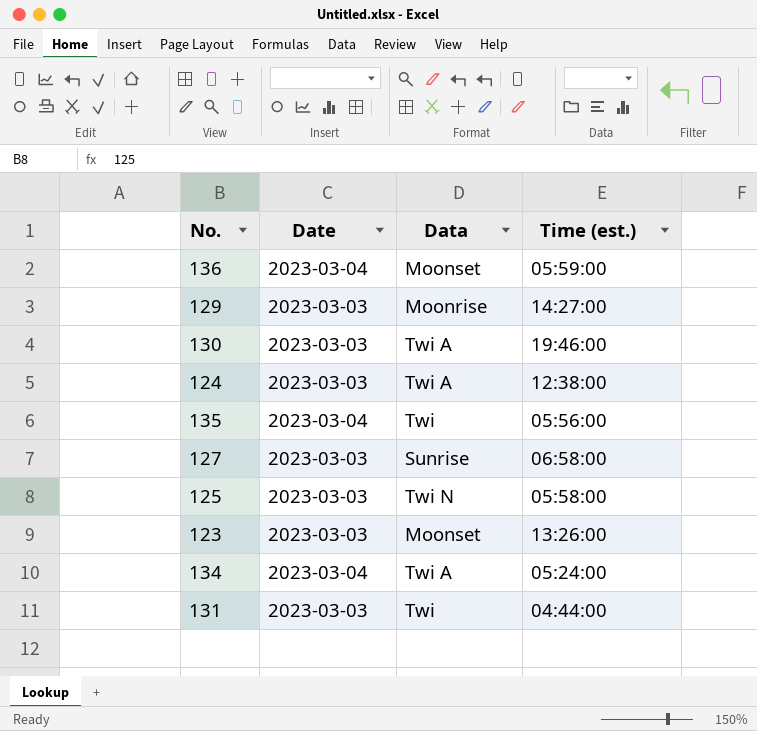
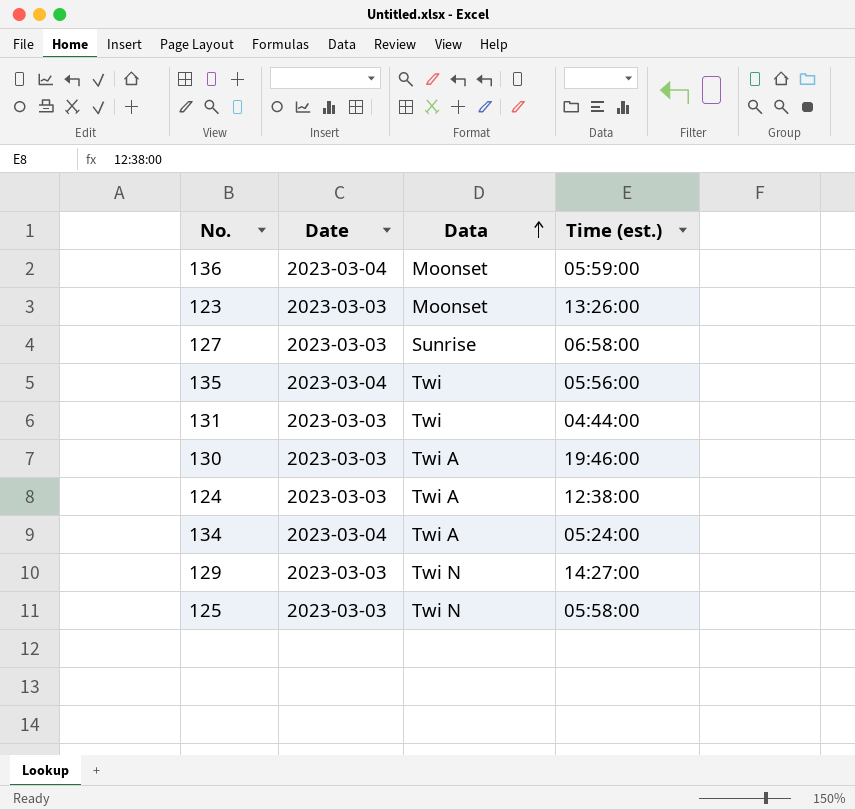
row order: none -> Data ascending
129 | Data: Moonrise -> Twi N

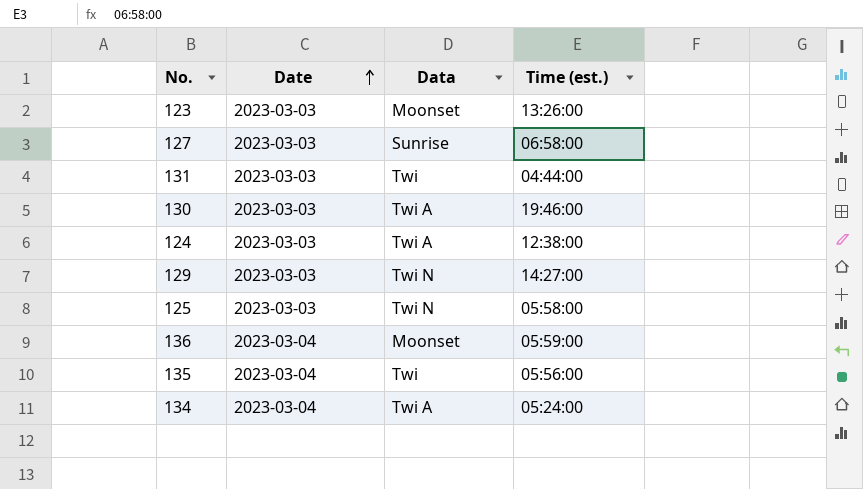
row order: Data ascending -> Date ascending

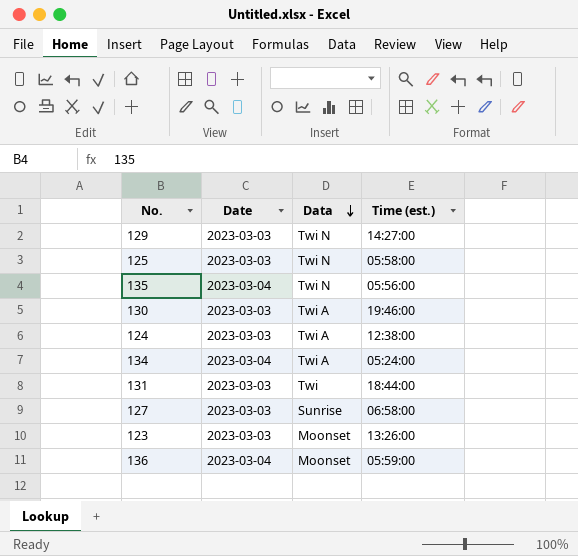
row order: Date ascending -> Data descending
135 | Data: Twi -> Twi N
131 | Time (est.): 04:44:00 -> 18:44:00

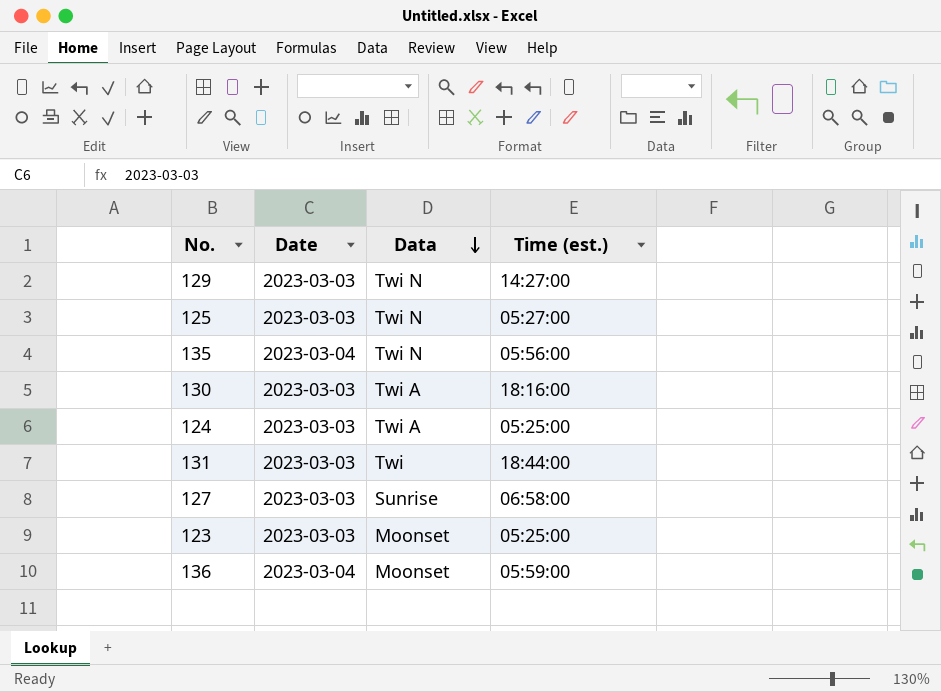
row 134: 2023-03-04 | Twi A | 05:24:00 -> none
125 | Time (est.): 05:58:00 -> 05:27:00
130 | Time (est.): 19:46:00 -> 18:16:00
124 | Time (est.): 12:38:00 -> 05:25:00
123 | Time (est.): 13:26:00 -> 05:25:00

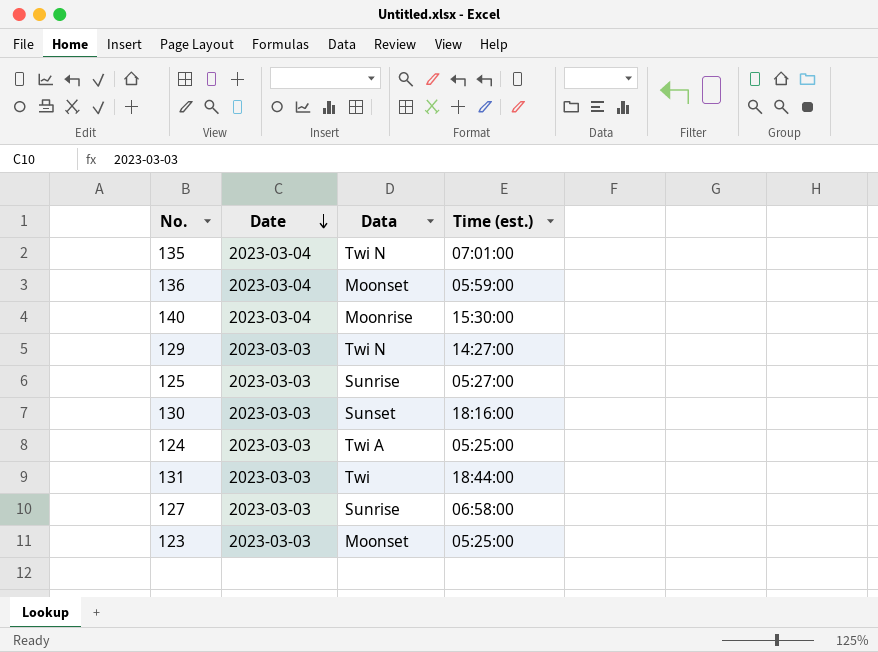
row order: Data descending -> Date descending
135 | Time (est.): 05:56:00 -> 07:01:00
row 140: none -> 2023-03-04 | Moonrise | 15:30:00
125 | Data: Twi N -> Sunrise
130 | Data: Twi A -> Sunset

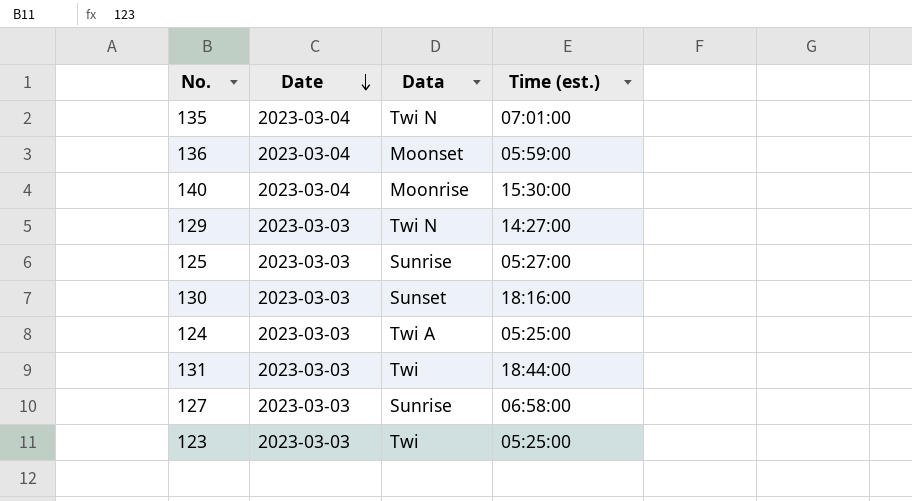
123 | Data: Moonset -> Twi

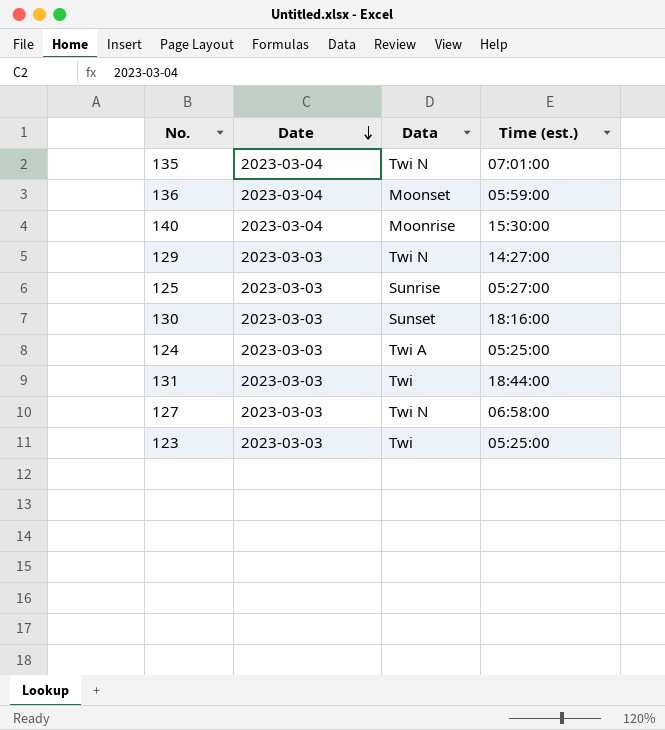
127 | Data: Sunrise -> Twi N

